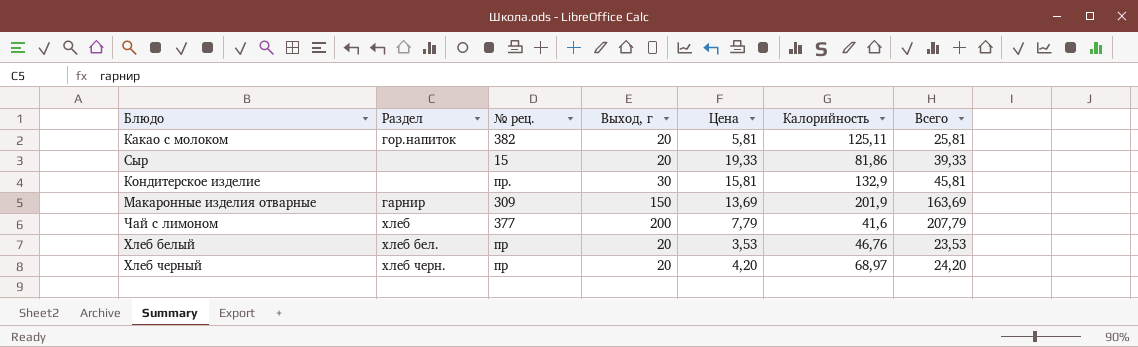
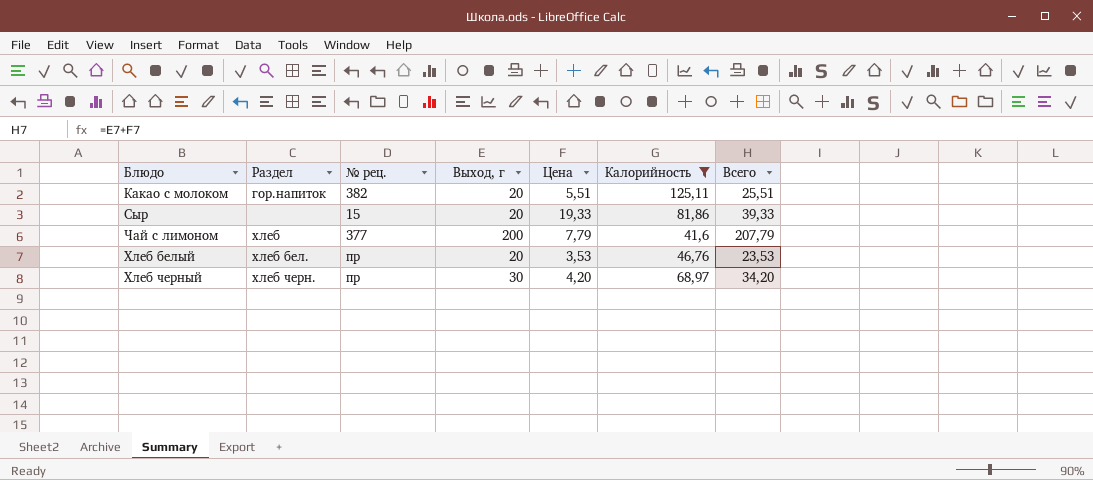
filter: none -> Калорийность <= 125,11
Какао с молоком | Цена: 5,81 -> 5,51
Какао с молоком | Всего: 25,81 -> 25,51
Хлеб черный | Выход, г: 20 -> 30
Хлеб черный | Всего: 24,20 -> 34,20

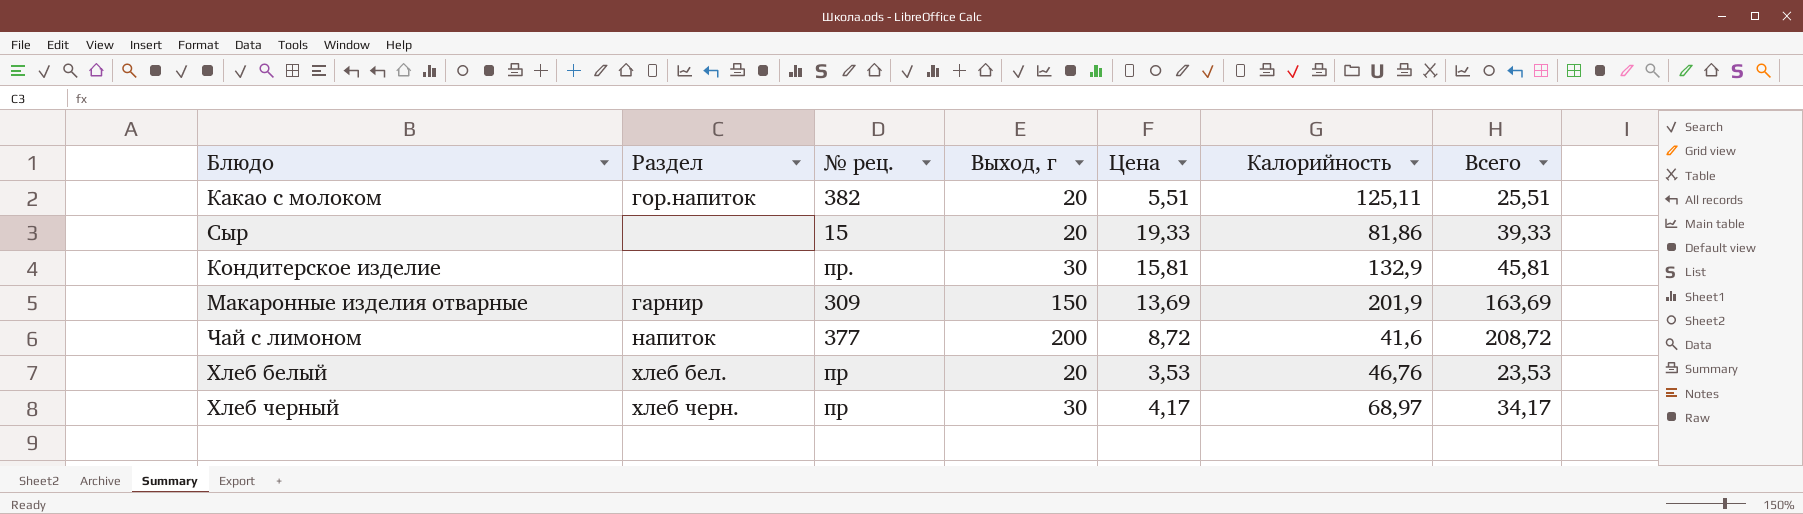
filter: Калорийность <= 125,11 -> none
Чай с лимоном | Раздел: хлеб -> напиток
Чай с лимоном | Цена: 7,79 -> 8,72
Чай с лимоном | Всего: 207,79 -> 208,72
Хлеб черный | Цена: 4,20 -> 4,17
Хлеб черный | Всего: 34,20 -> 34,17

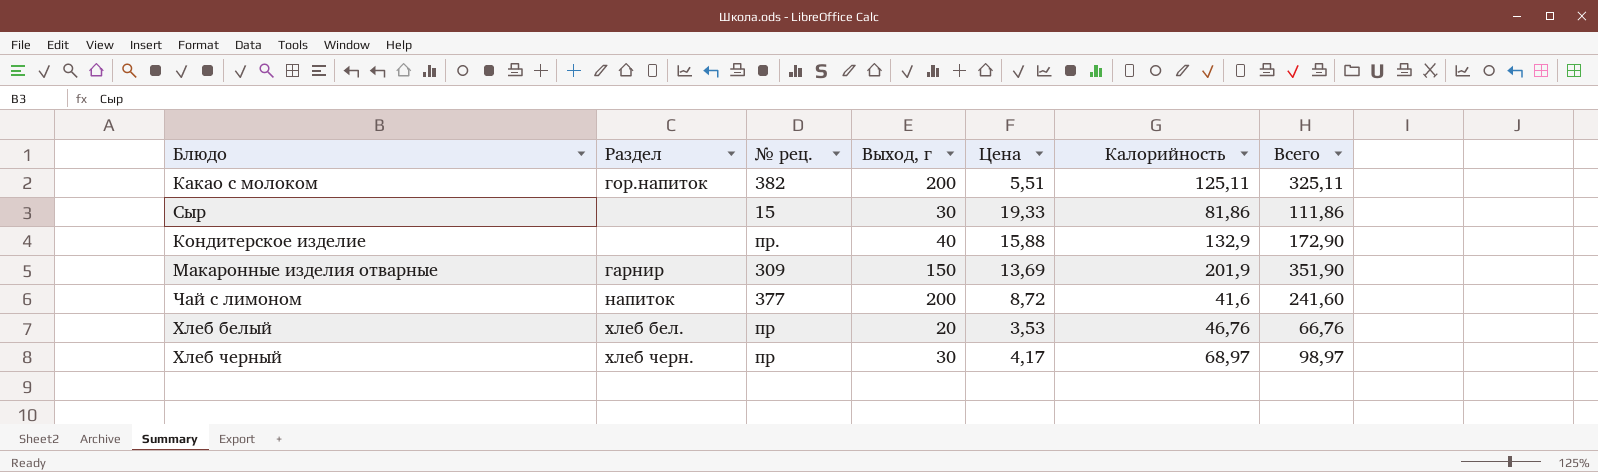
column Всего | formula: [Выход, г] + [Цена] -> [Выход, г] + [Калорийность]
Какао с молоком | Выход, г: 20 -> 200
Сыр | Выход, г: 20 -> 30
Кондитерское изделие | Выход, г: 30 -> 40
Кондитерское изделие | Цена: 15,81 -> 15,88

